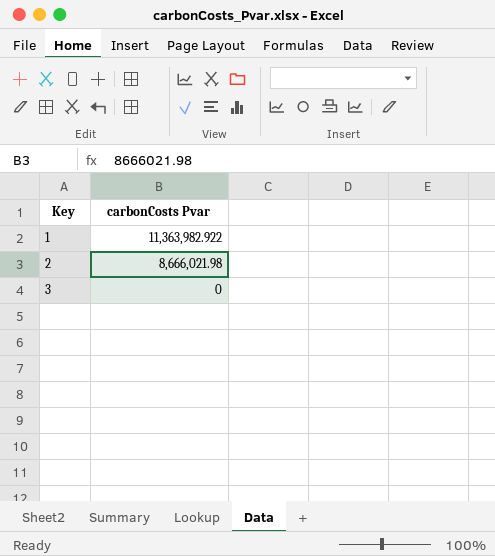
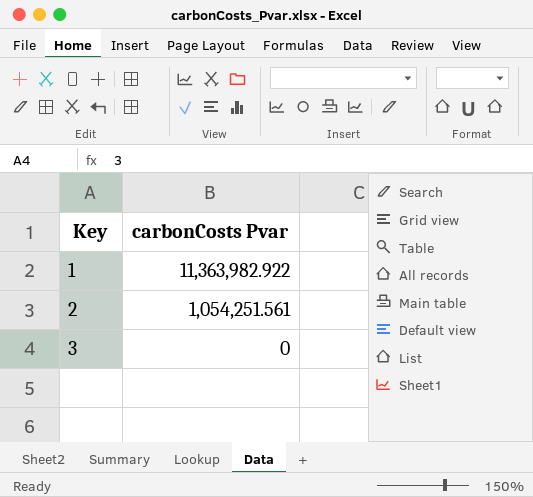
2 | carbonCosts Pvar: 8,666,021.98 -> 1,054,251.561

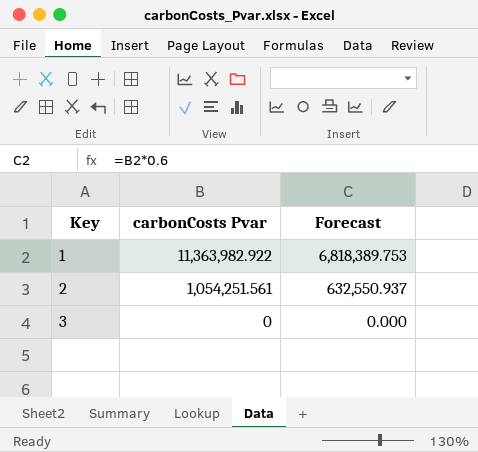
column Forecast | formula: none -> [carbonCosts Pvar] * 0.6

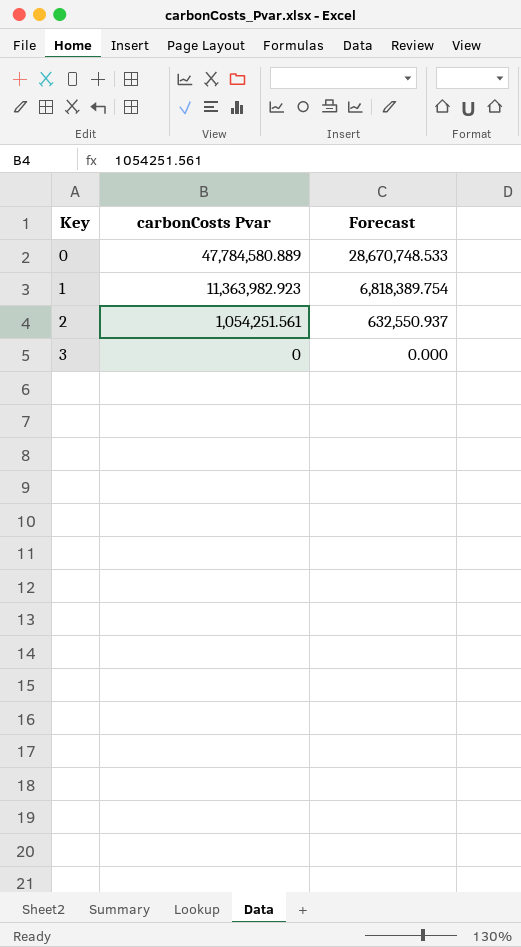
row 0: none -> 47,784,580.889 | 28,670,748.533
1 | carbonCosts Pvar: 11,363,982.922 -> 11,363,982.923
1 | Forecast: 6,818,389.753 -> 6,818,389.754

